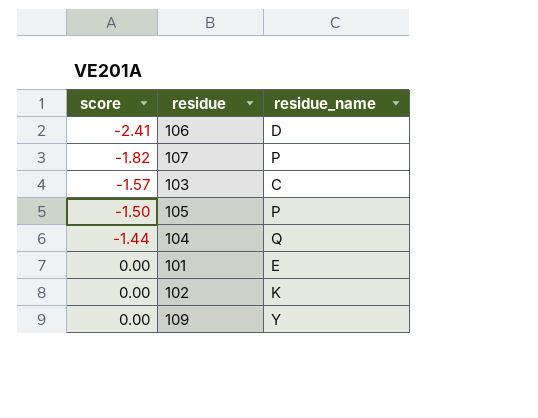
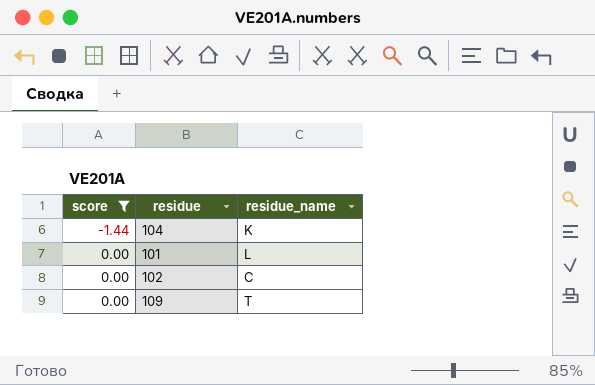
filter: none -> score >= -1.44
104 | residue_name: Q -> K
101 | residue_name: E -> L
102 | residue_name: K -> C
109 | residue_name: Y -> T

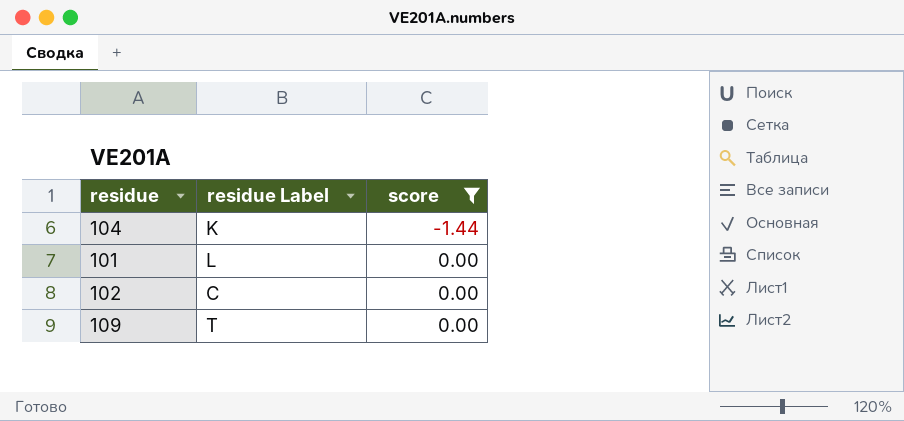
column name: residue_name -> residue Label
column score | position: 1 -> 3

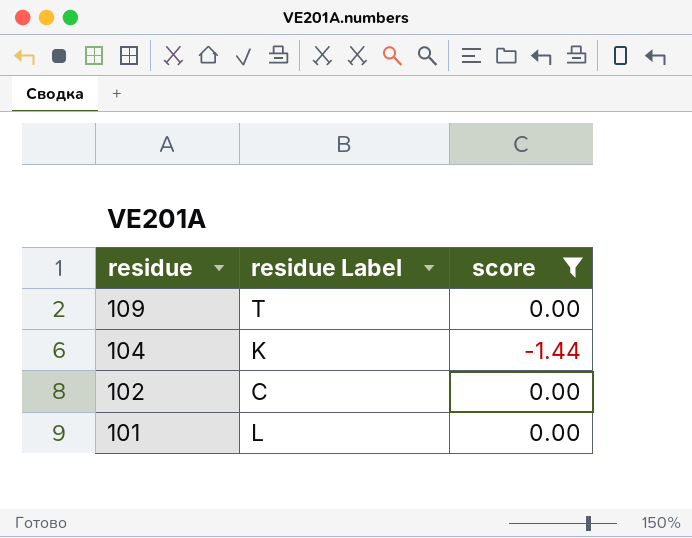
row order: score ascending -> residue descending

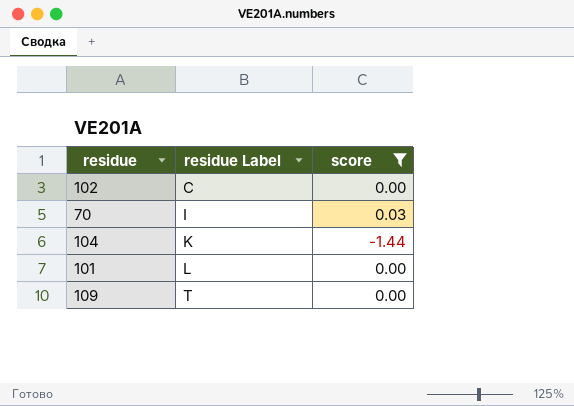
row order: residue descending -> residue Label ascending
row 70: none -> I | 0.03

